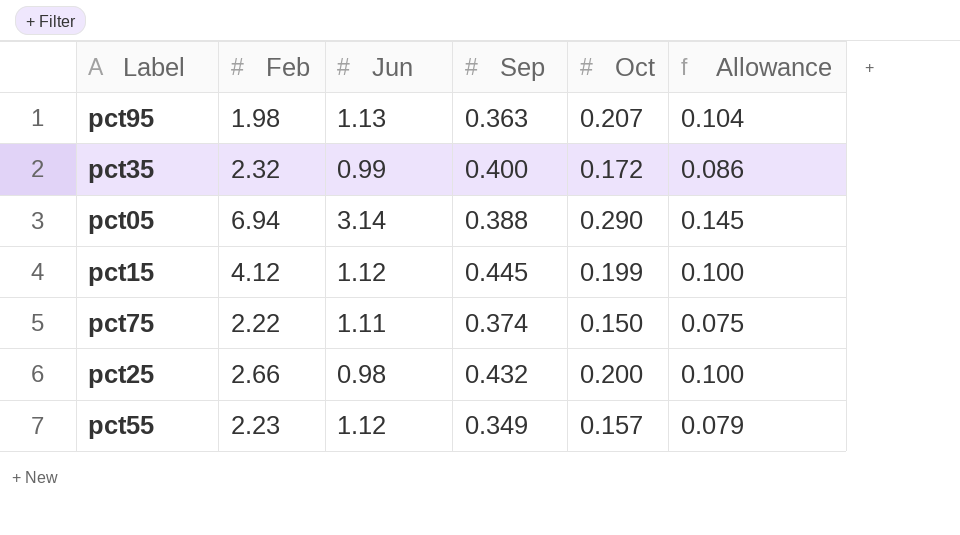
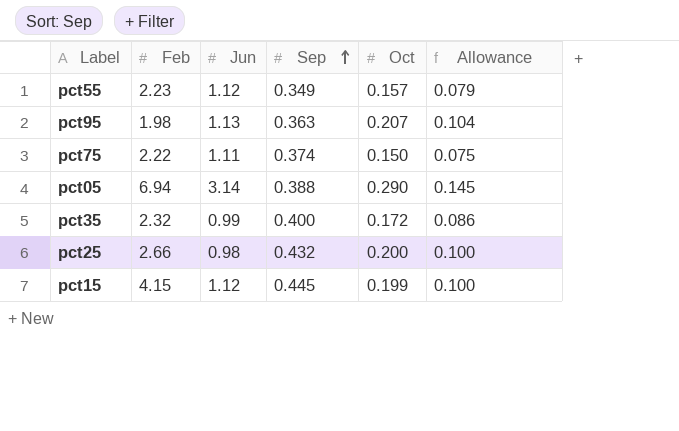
row order: none -> Sep ascending
pct15 | Feb: 4.12 -> 4.15

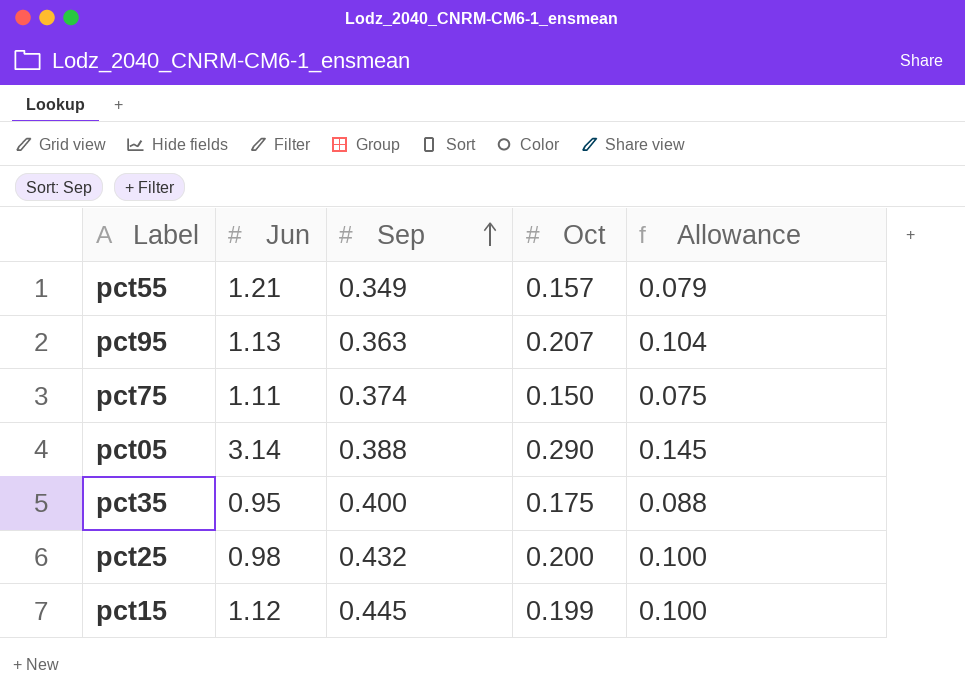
column Feb | position: 2 -> none
pct55 | Jun: 1.12 -> 1.21
pct35 | Jun: 0.99 -> 0.95
pct35 | Oct: 0.172 -> 0.175
pct35 | Allowance: 0.086 -> 0.088

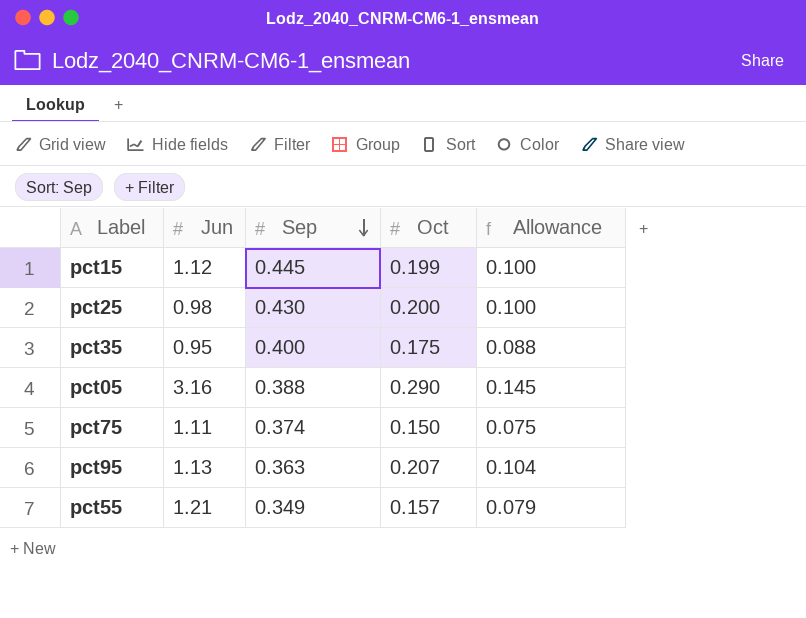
row order: Sep ascending -> Sep descending
pct25 | Sep: 0.432 -> 0.430
pct05 | Jun: 3.14 -> 3.16

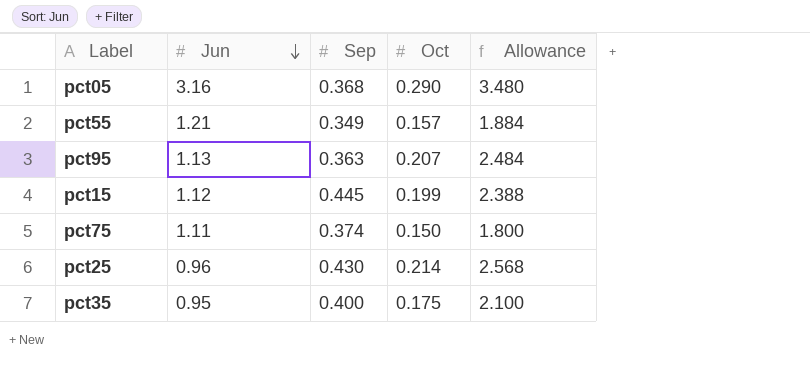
row order: Sep descending -> Jun descending
column Allowance | formula: [Oct] * 0.5 -> [Oct] * 12
pct05 | Sep: 0.388 -> 0.368
pct25 | Jun: 0.98 -> 0.96
pct25 | Oct: 0.200 -> 0.214

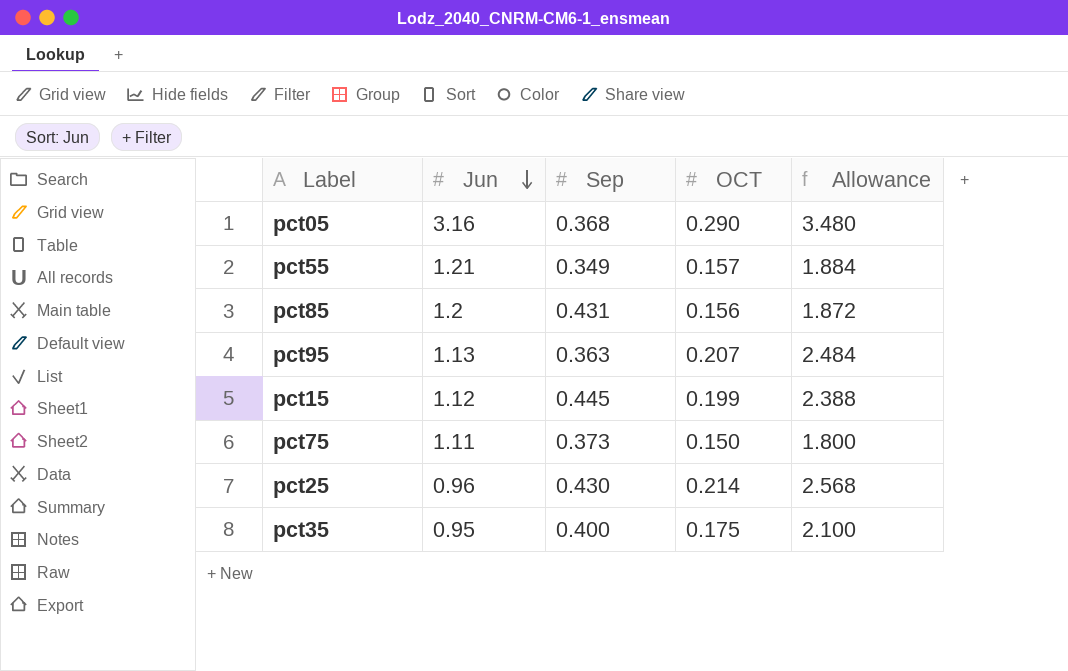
column name: Oct -> OCT
row pct85: none -> 1.2 | 0.431 | 0.156 | 1.872
pct75 | Sep: 0.374 -> 0.373

